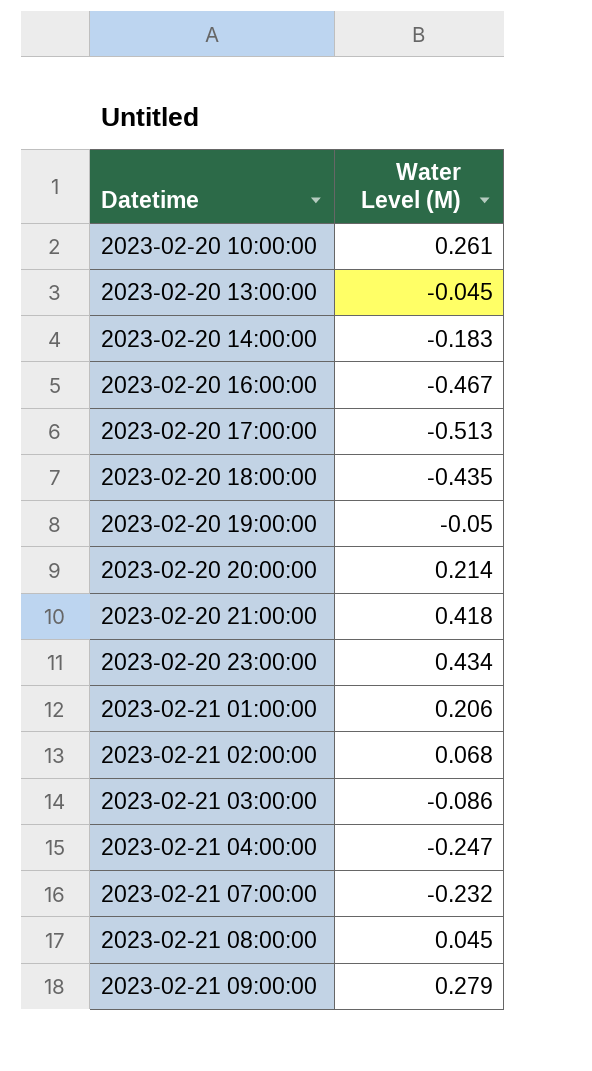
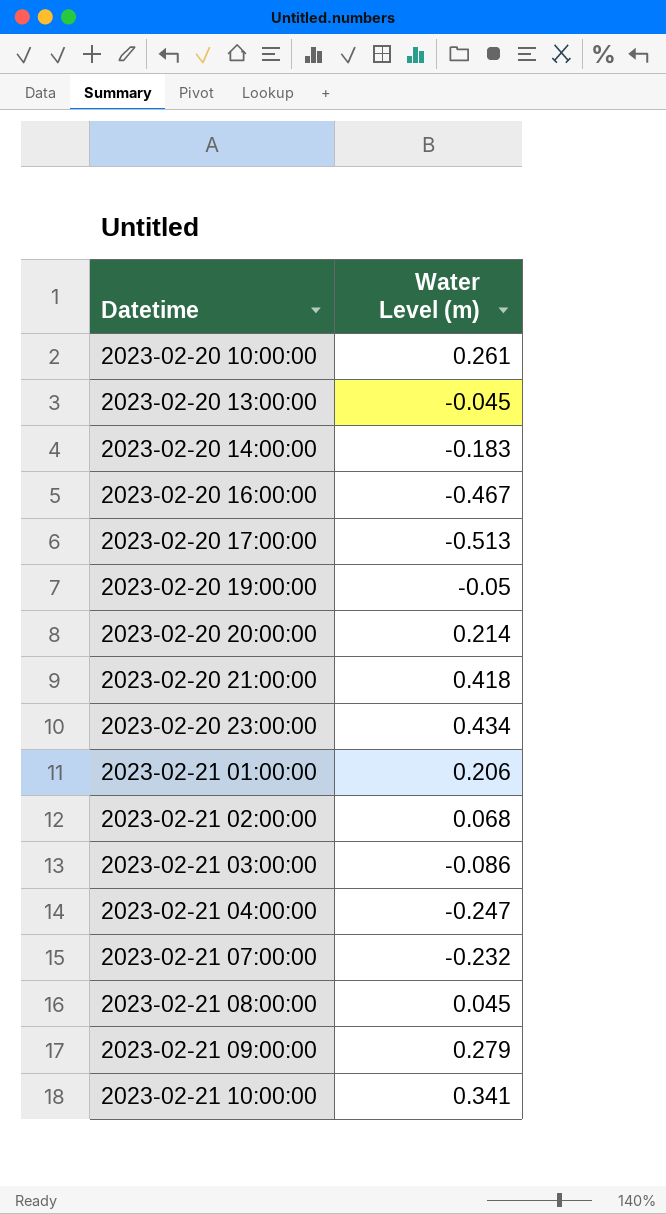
column name: Water Level (M) -> Water Level (m)
row 2023-02-20 18:00:00: -0.435 -> none
row 2023-02-21 10:00:00: none -> 0.341

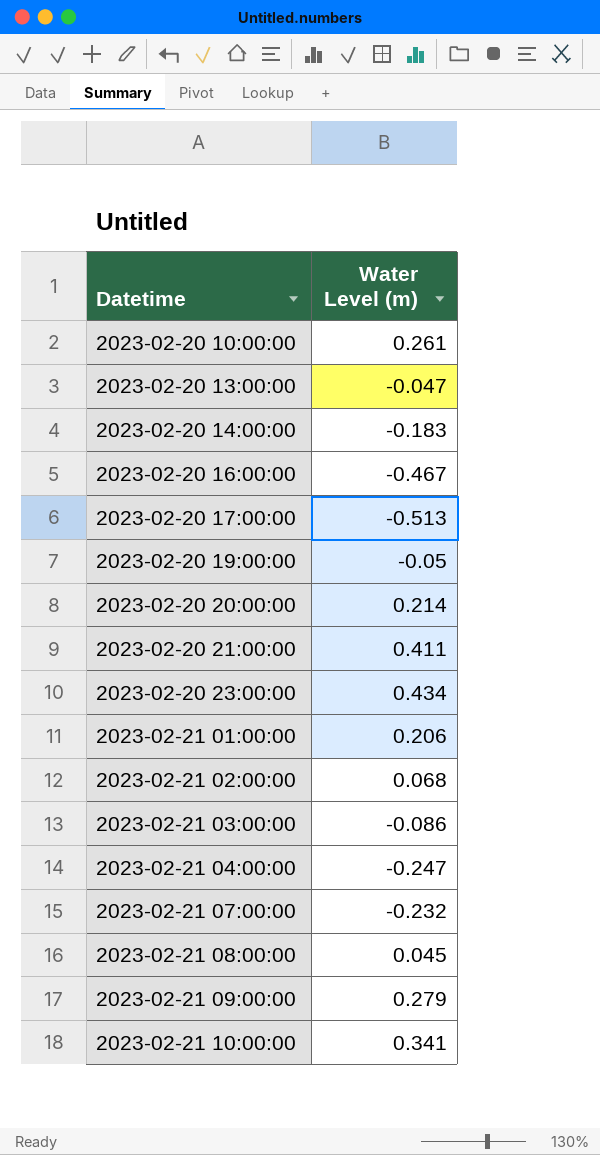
2023-02-20 13:00:00 | Water Level (m): -0.045 -> -0.047
2023-02-20 21:00:00 | Water Level (m): 0.418 -> 0.411

